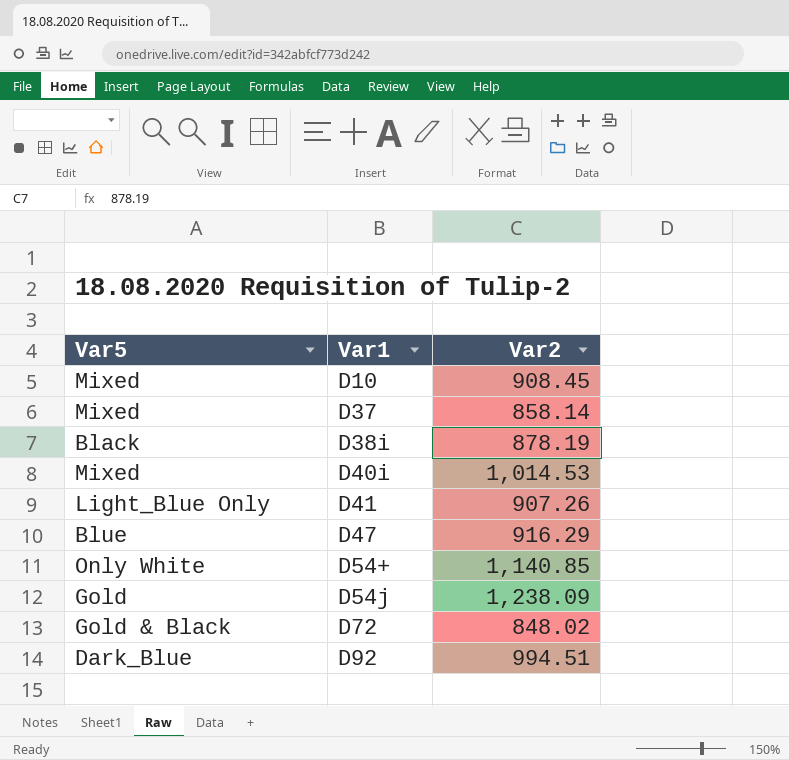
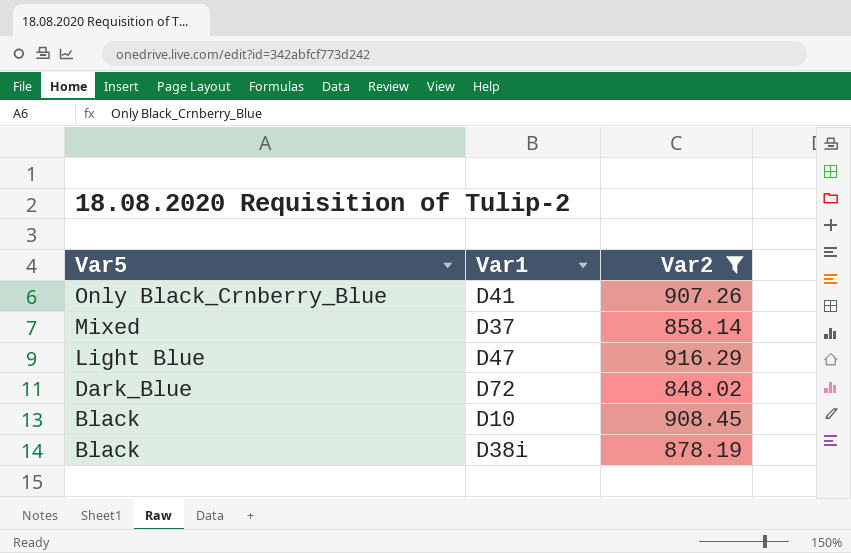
filter: none -> Var2 <= 916.29
row order: Var1 ascending -> Var5 descending
D41 | Var5: Light_Blue Only -> Only Black_Crnberry_Blue
D47 | Var5: Blue -> Light Blue
D72 | Var5: Gold & Black -> Dark_Blue
D10 | Var5: Mixed -> Black

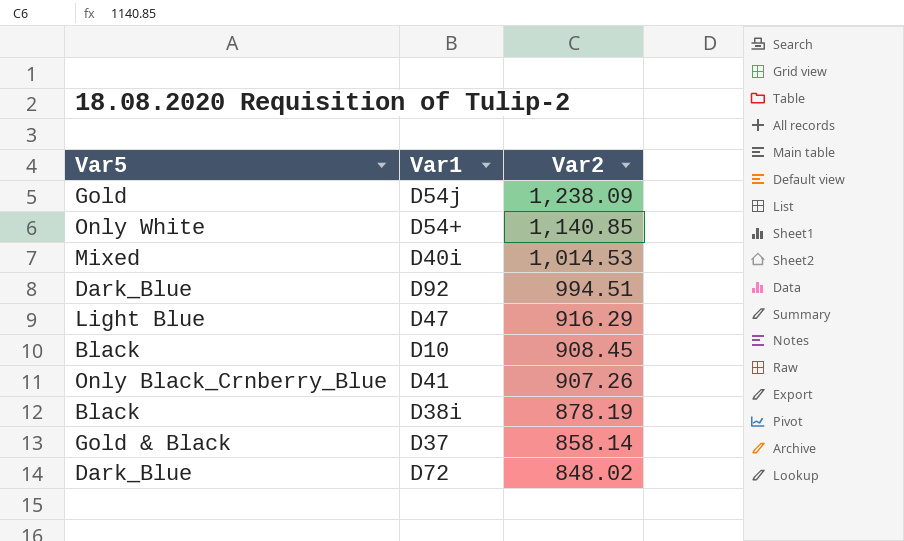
filter: Var2 <= 916.29 -> none
row order: Var5 descending -> Var2 descending
D37 | Var5: Mixed -> Gold & Black

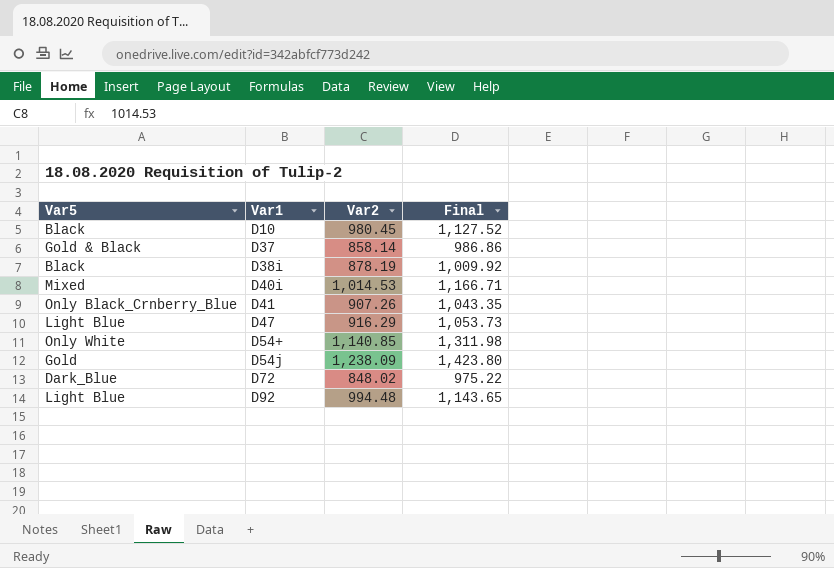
row order: Var2 descending -> Var1 ascending
column Final | formula: none -> [Var2] * 1.15
D10 | Var2: 908.45 -> 980.45
D92 | Var5: Dark_Blue -> Light Blue
D92 | Var2: 994.51 -> 994.48

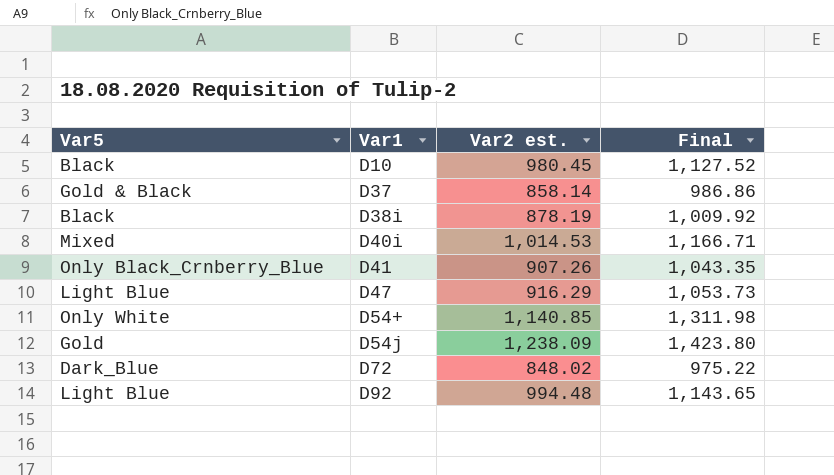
column name: Var2 -> Var2 est.

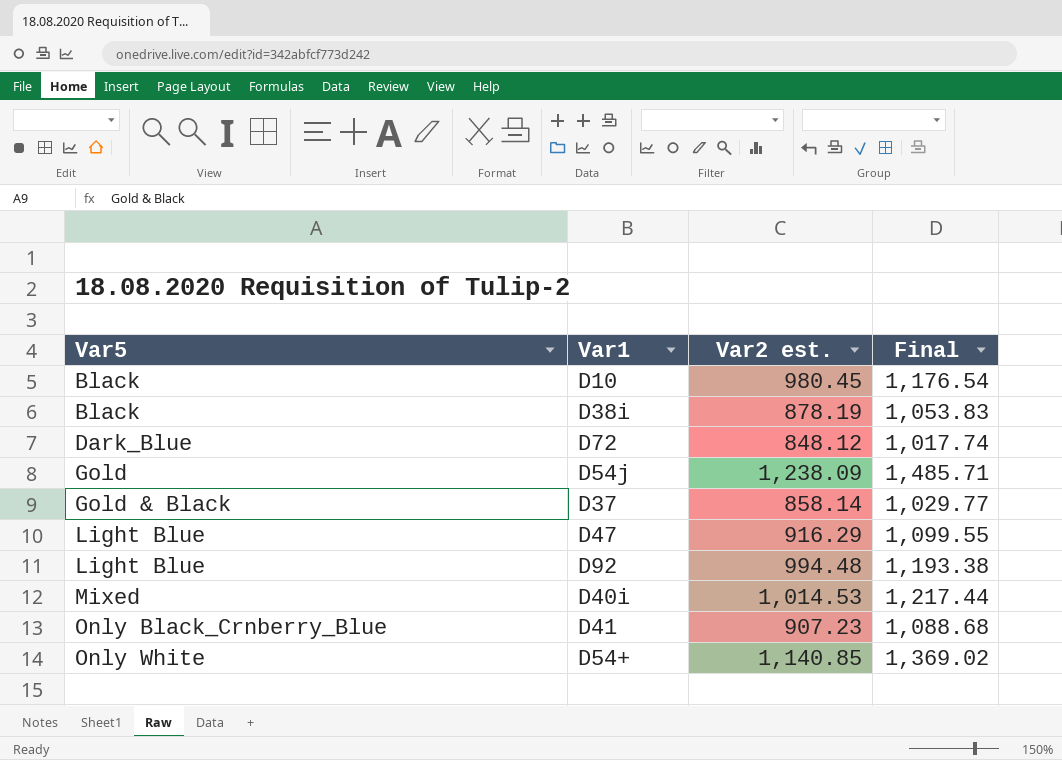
row order: Var1 ascending -> Var5 ascending
column Final | formula: [Var2 est.] * 1.15 -> [Var2 est.] * 1.2
D72 | Var2 est.: 848.02 -> 848.12
D41 | Var2 est.: 907.26 -> 907.23

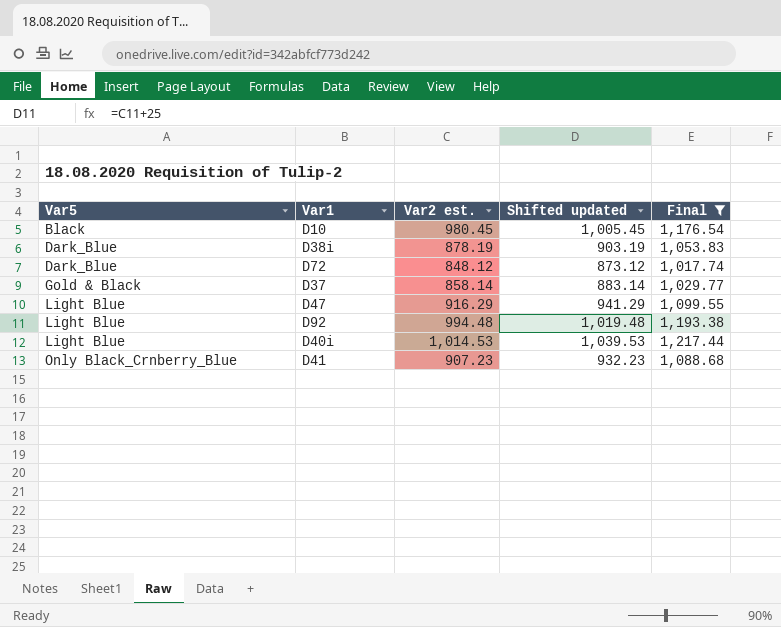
filter: none -> Final <= 1,217.44
column Shifted updated | formula: none -> [Var2 est.] + 25
D38i | Var5: Black -> Dark_Blue
D40i | Var5: Mixed -> Light Blue

